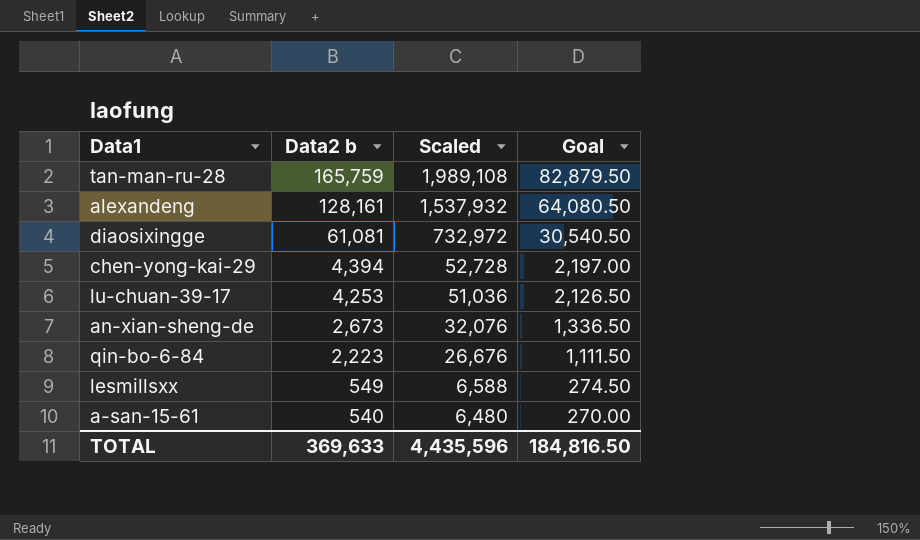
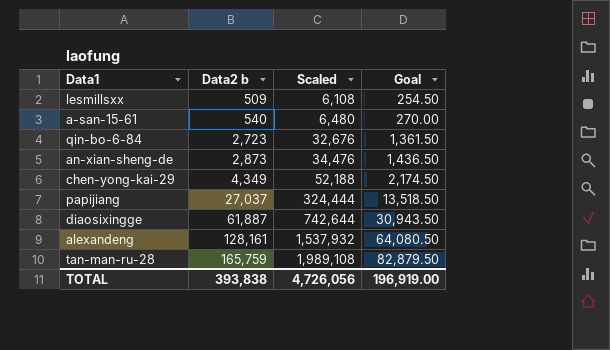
row order: Data2 b descending -> Data2 b ascending
row lu-chuan-39-17: 4,253 | 51,036 | 2,126.50 -> none
lesmillsxx | Data2 b: 549 -> 509
lesmillsxx | Scaled: 6,588 -> 6,108
lesmillsxx | Goal: 274.50 -> 254.50
qin-bo-6-84 | Data2 b: 2,223 -> 2,723
qin-bo-6-84 | Scaled: 26,676 -> 32,676
qin-bo-6-84 | Goal: 1,111.50 -> 1,361.50
an-xian-sheng-de | Data2 b: 2,673 -> 2,873
an-xian-sheng-de | Scaled: 32,076 -> 34,476
an-xian-sheng-de | Goal: 1,336.50 -> 1,436.50
chen-yong-kai-29 | Data2 b: 4,394 -> 4,349
chen-yong-kai-29 | Scaled: 52,728 -> 52,188
chen-yong-kai-29 | Goal: 2,197.00 -> 2,174.50
row papijiang: none -> 27,037 | 324,444 | 13,518.50
diaosixingge | Data2 b: 61,081 -> 61,887
diaosixingge | Scaled: 732,972 -> 742,644
diaosixingge | Goal: 30,540.50 -> 30,943.50
TOTAL | Data2 b: 369,633 -> 393,838
TOTAL | Scaled: 4,435,596 -> 4,726,056
TOTAL | Goal: 184,816.50 -> 196,919.00

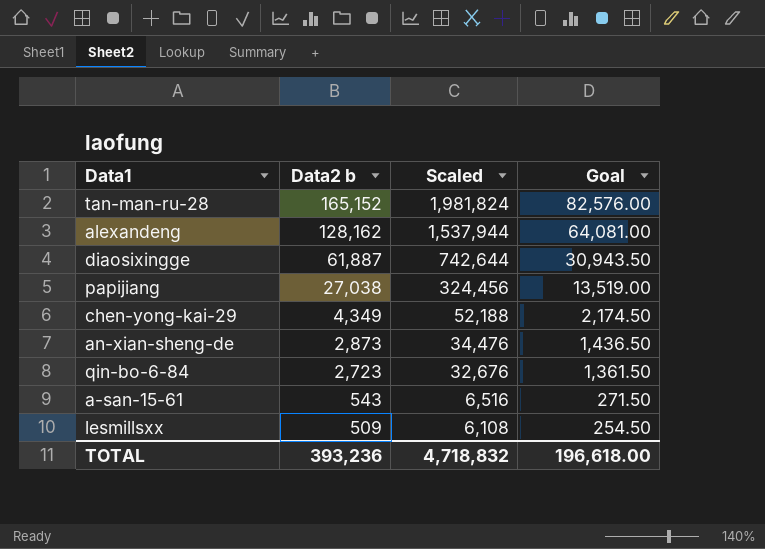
row order: Data2 b ascending -> Data2 b descending
tan-man-ru-28 | Data2 b: 165,759 -> 165,152
tan-man-ru-28 | Scaled: 1,989,108 -> 1,981,824
tan-man-ru-28 | Goal: 82,879.50 -> 82,576.00
alexandeng | Data2 b: 128,161 -> 128,162
alexandeng | Scaled: 1,537,932 -> 1,537,944
alexandeng | Goal: 64,080.50 -> 64,081.00
papijiang | Data2 b: 27,037 -> 27,038
papijiang | Scaled: 324,444 -> 324,456
papijiang | Goal: 13,518.50 -> 13,519.00
a-san-15-61 | Data2 b: 540 -> 543
a-san-15-61 | Scaled: 6,480 -> 6,516
a-san-15-61 | Goal: 270.00 -> 271.50
TOTAL | Data2 b: 393,838 -> 393,236
TOTAL | Scaled: 4,726,056 -> 4,718,832
TOTAL | Goal: 196,919.00 -> 196,618.00

